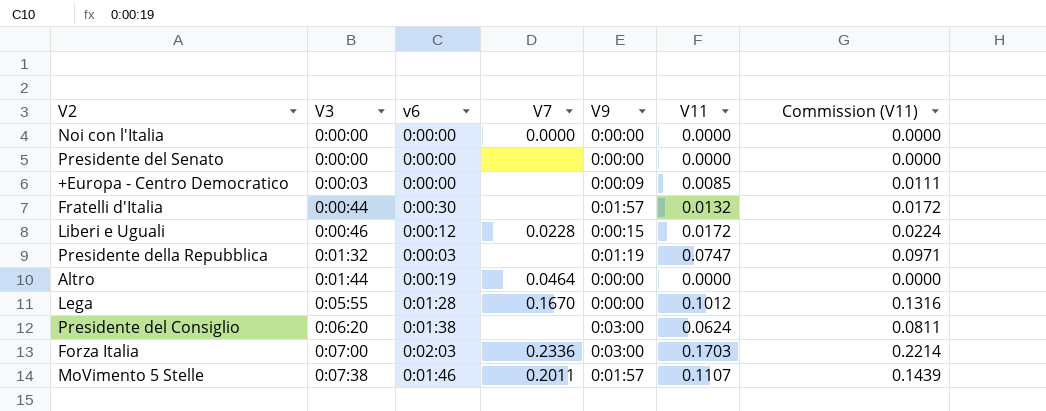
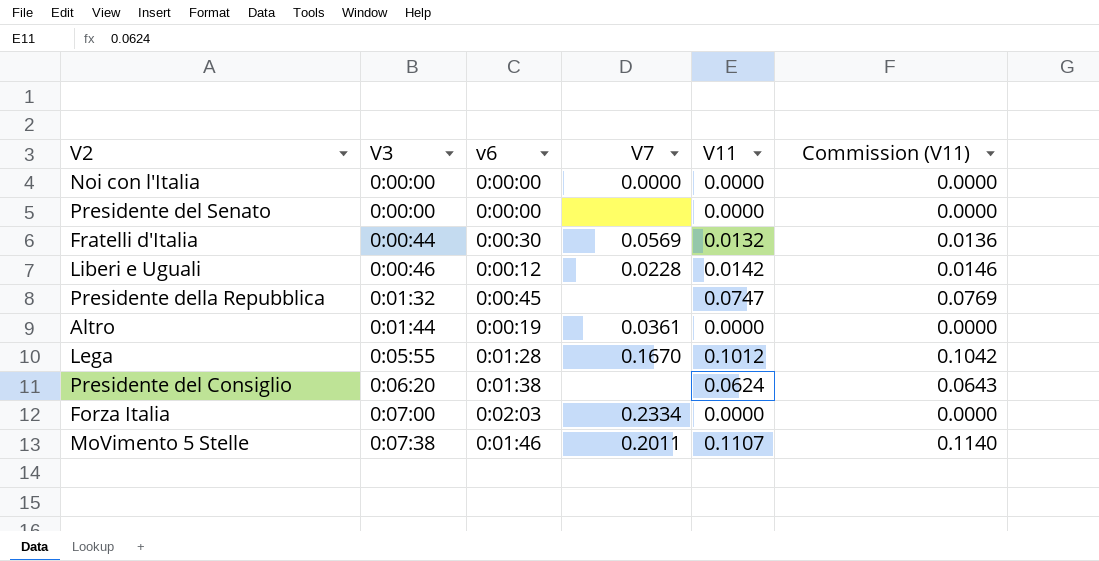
column V9 | position: 5 -> none
column Commission (V11) | formula: [V11] * 1.3 -> [V11] * 1.03
row +Europa - Centro Democratico: 0:00:03 | 0:00:00 | none | 0:00:09 | 0.0085 | 0.0111 -> none
Fratelli d'Italia | V7: none -> 0.0569
Liberi e Uguali | V11: 0.0172 -> 0.0142
Presidente della Repubblica | v6: 0:00:03 -> 0:00:45
Altro | V7: 0.0464 -> 0.0361
Forza Italia | V7: 0.2336 -> 0.2334
Forza Italia | V11: 0.1703 -> 0.0000

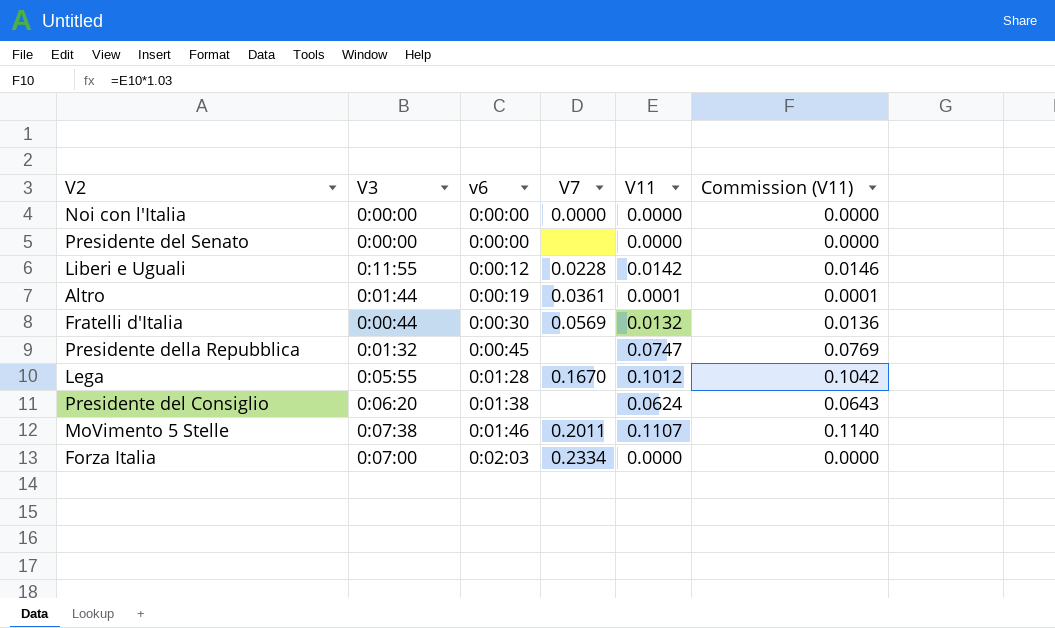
row order: V3 ascending -> v6 ascending
Liberi e Uguali | V3: 0:00:46 -> 0:11:55
Altro | V11: 0.0000 -> 0.0001
Altro | Commission (V11): 0.0000 -> 0.0001

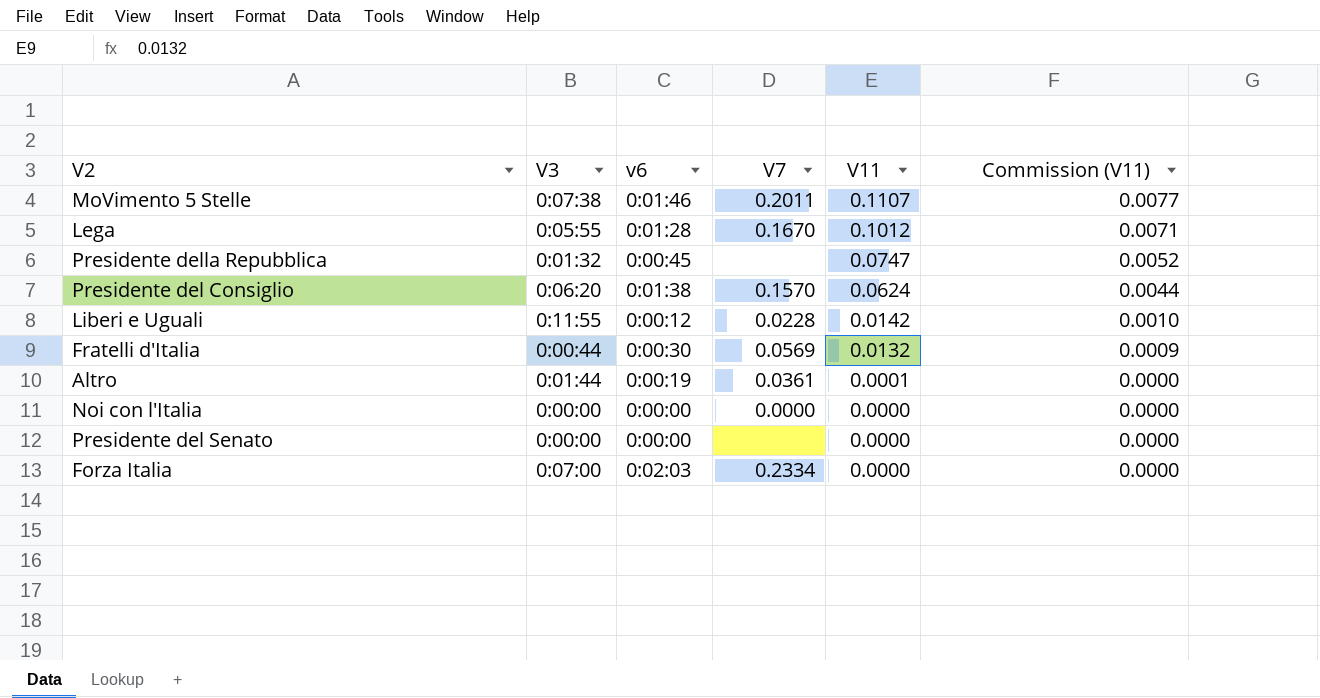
row order: v6 ascending -> V11 descending
column Commission (V11) | formula: [V11] * 1.03 -> [V11] * 0.07
Presidente del Consiglio | V7: none -> 0.1570

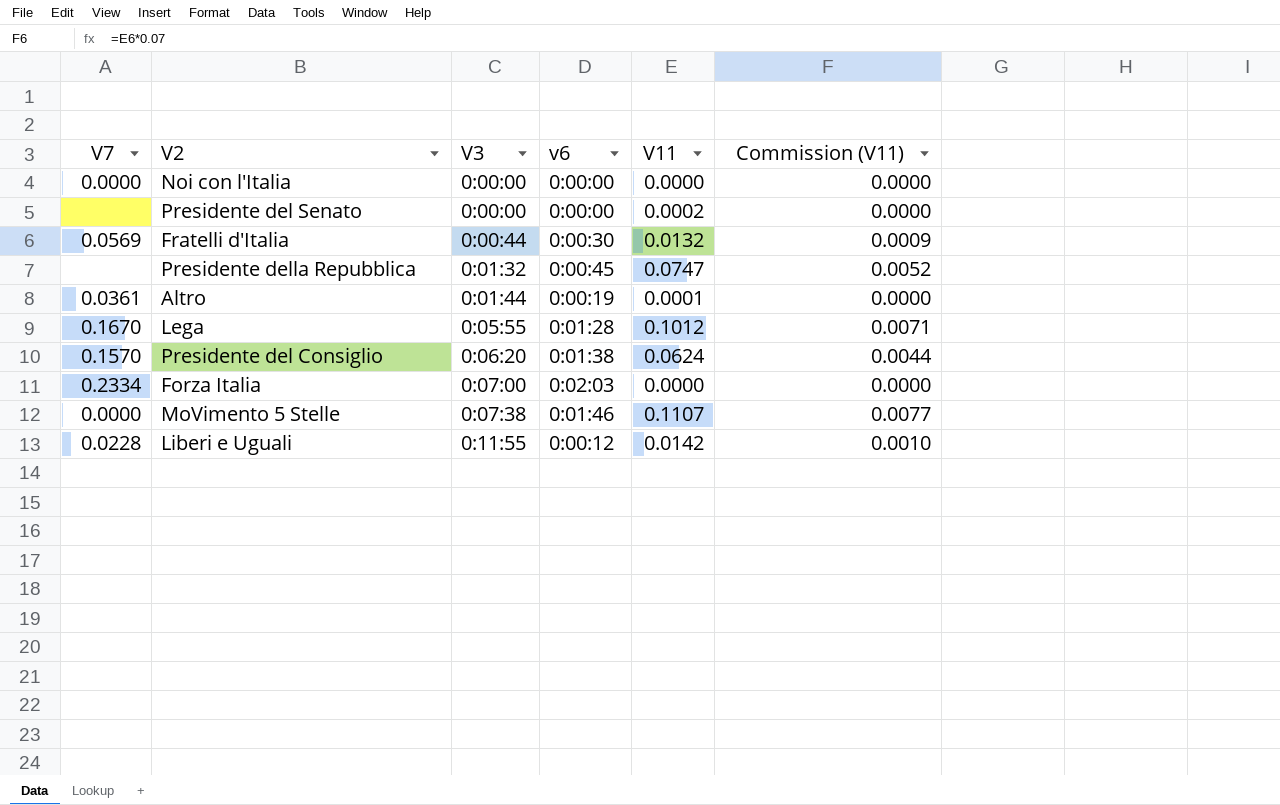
row order: V11 descending -> V3 ascending
column V7 | position: 4 -> 1
Presidente del Senato | V11: 0.0000 -> 0.0002
MoVimento 5 Stelle | V7: 0.2011 -> 0.0000

